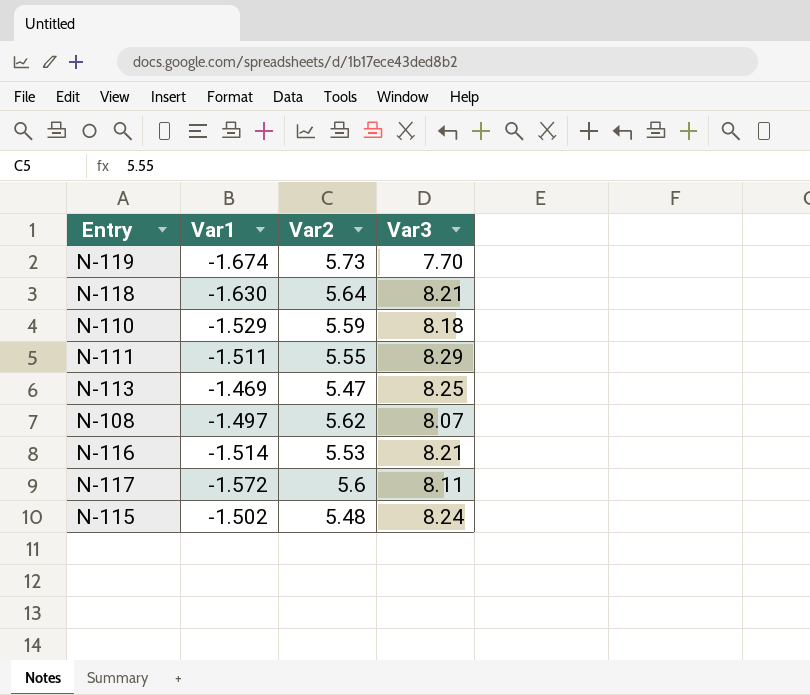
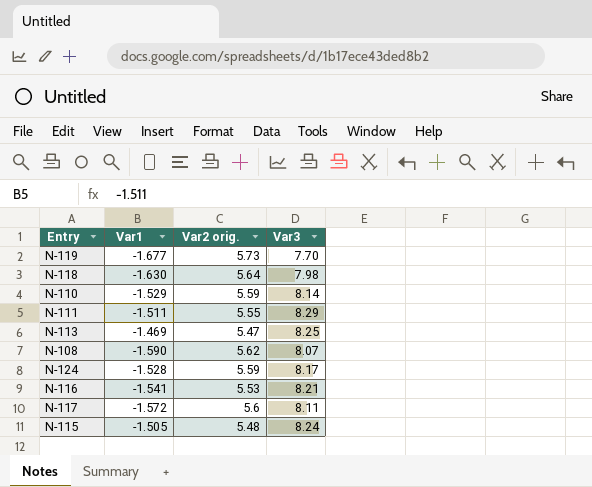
column name: Var2 -> Var2 orig.
N-119 | Var1: -1.674 -> -1.677
N-118 | Var3: 8.21 -> 7.98
N-110 | Var3: 8.18 -> 8.14
N-108 | Var1: -1.497 -> -1.590
row N-124: none -> -1.528 | 5.59 | 8.17
N-116 | Var1: -1.514 -> -1.541
N-115 | Var1: -1.502 -> -1.505

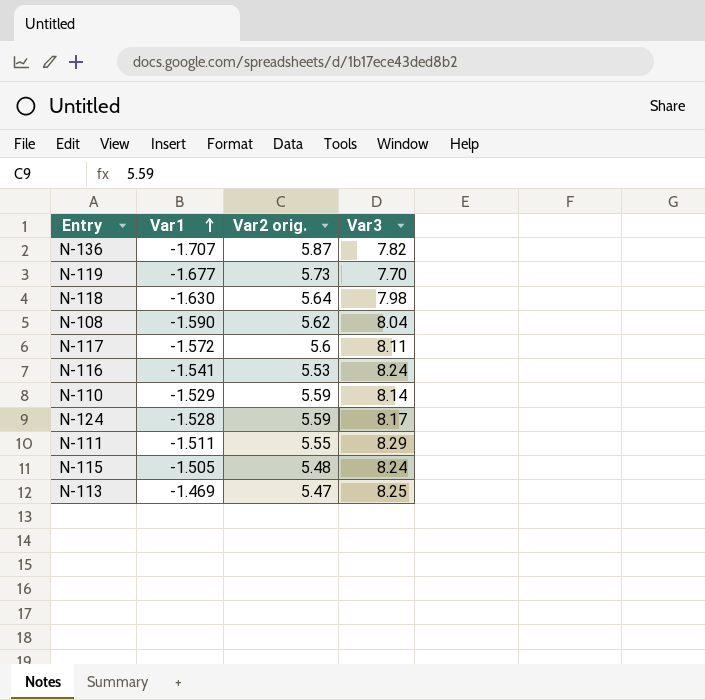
row order: none -> Var1 ascending
row N-136: none -> -1.707 | 5.87 | 7.82
N-108 | Var3: 8.07 -> 8.04
N-116 | Var3: 8.21 -> 8.24

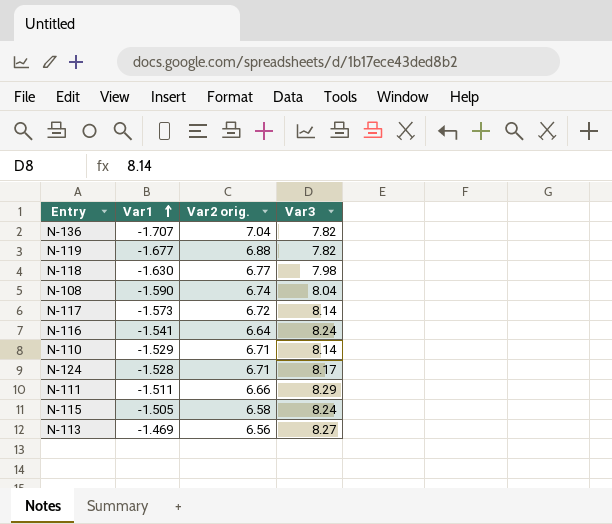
N-136 | Var2 orig.: 5.87 -> 7.04
N-119 | Var2 orig.: 5.73 -> 6.88
N-119 | Var3: 7.70 -> 7.82
N-118 | Var2 orig.: 5.64 -> 6.77
N-108 | Var2 orig.: 5.62 -> 6.74
N-117 | Var1: -1.572 -> -1.573
N-117 | Var2 orig.: 5.6 -> 6.72
N-117 | Var3: 8.11 -> 8.14
N-116 | Var2 orig.: 5.53 -> 6.64
N-110 | Var2 orig.: 5.59 -> 6.71
N-124 | Var2 orig.: 5.59 -> 6.71
N-111 | Var2 orig.: 5.55 -> 6.66
N-115 | Var2 orig.: 5.48 -> 6.58
N-113 | Var2 orig.: 5.47 -> 6.56
N-113 | Var3: 8.25 -> 8.27

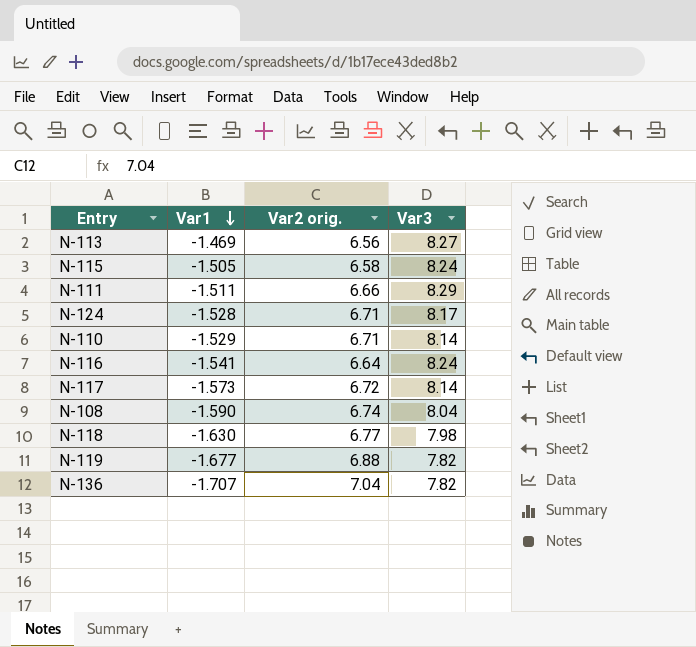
row order: Var1 ascending -> Var1 descending

